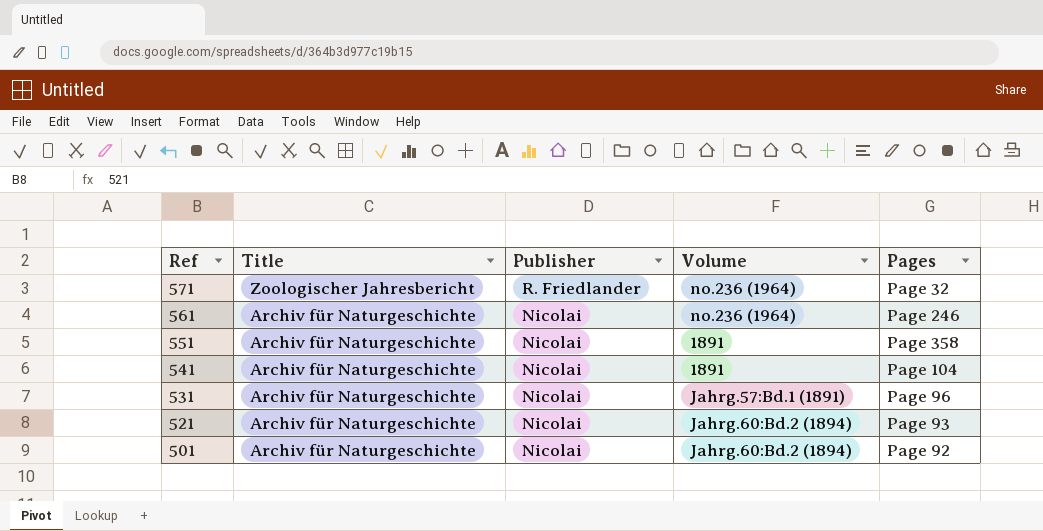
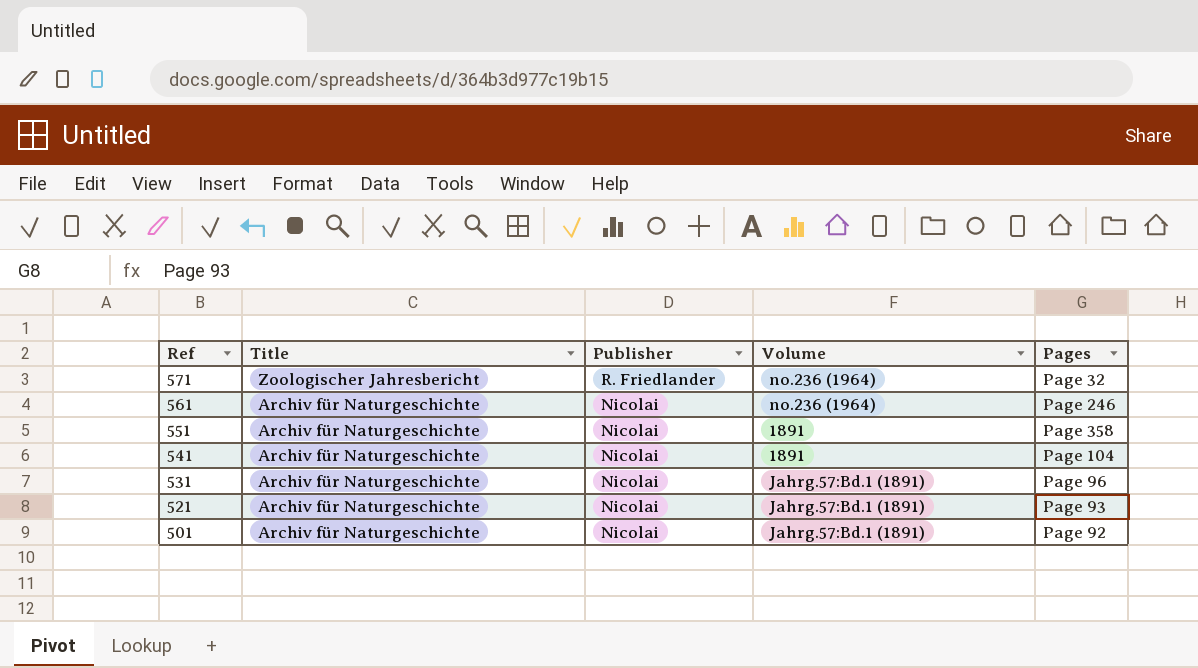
521 | Volume: Jahrg.60:Bd.2 (1894) -> Jahrg.57:Bd.1 (1891)
501 | Volume: Jahrg.60:Bd.2 (1894) -> Jahrg.57:Bd.1 (1891)

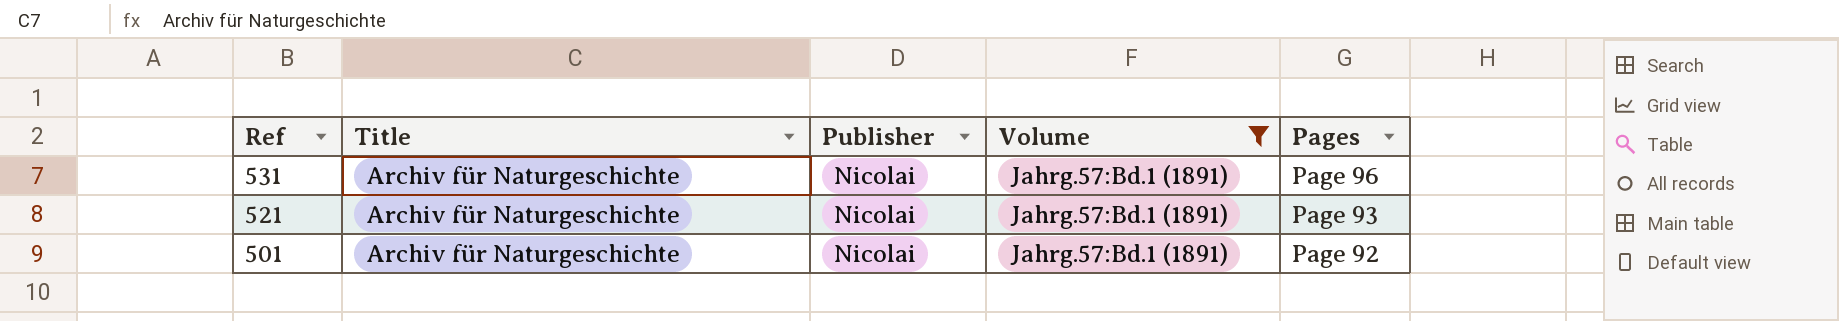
filter: none -> Volume = Jahrg.57:Bd.1 (1891)

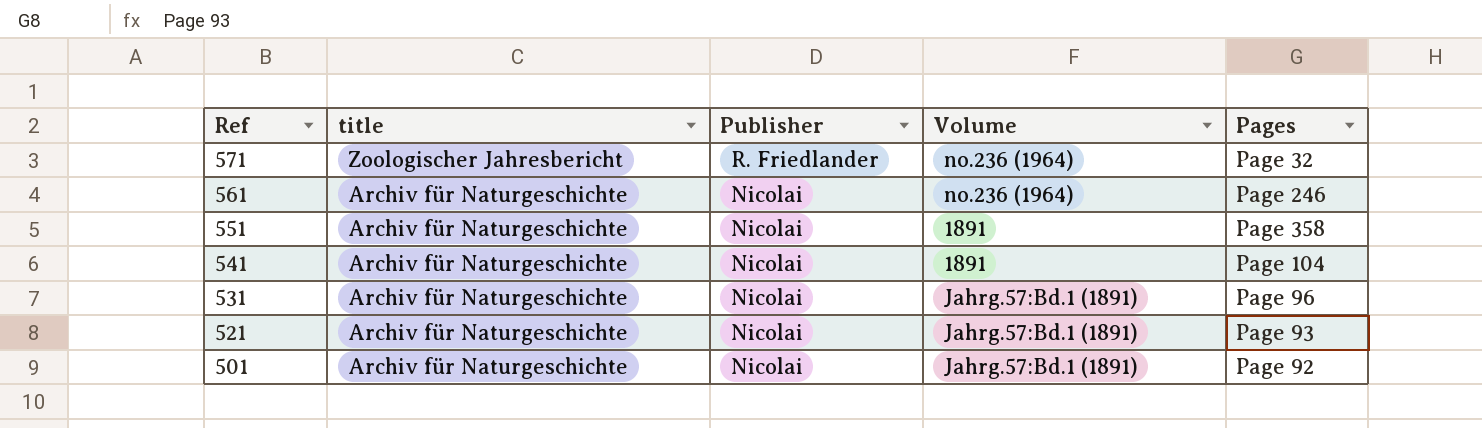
filter: Volume = Jahrg.57:Bd.1 (1891) -> none
column name: Title -> title

